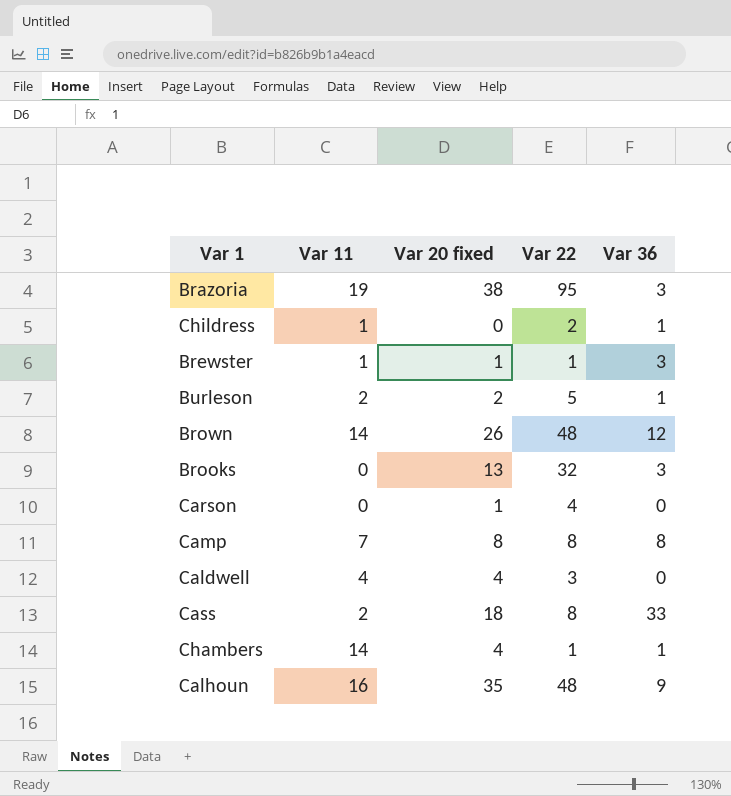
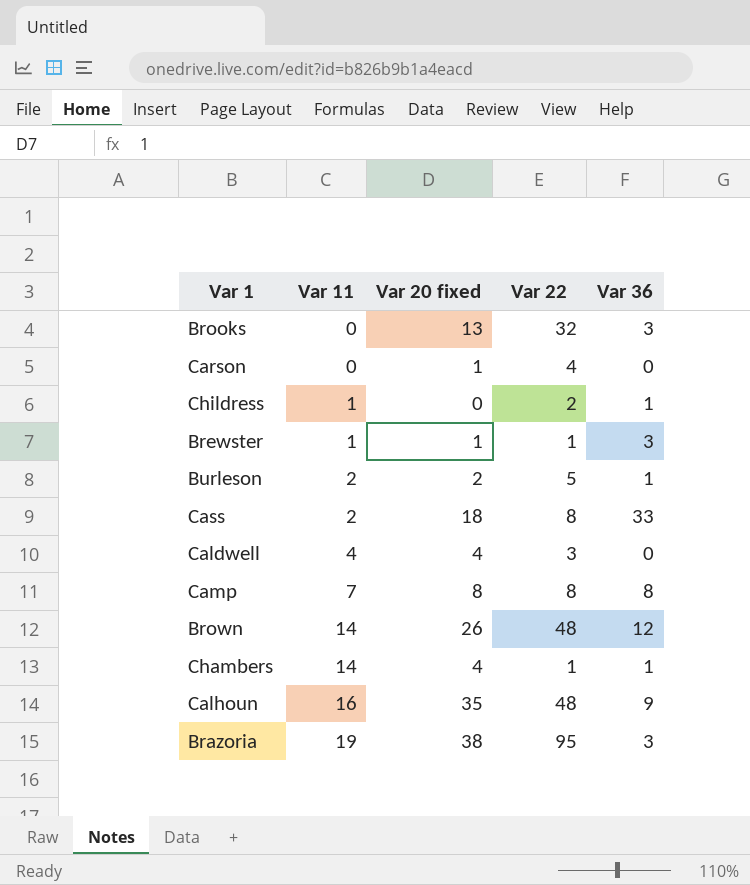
row order: none -> Var 11 ascending

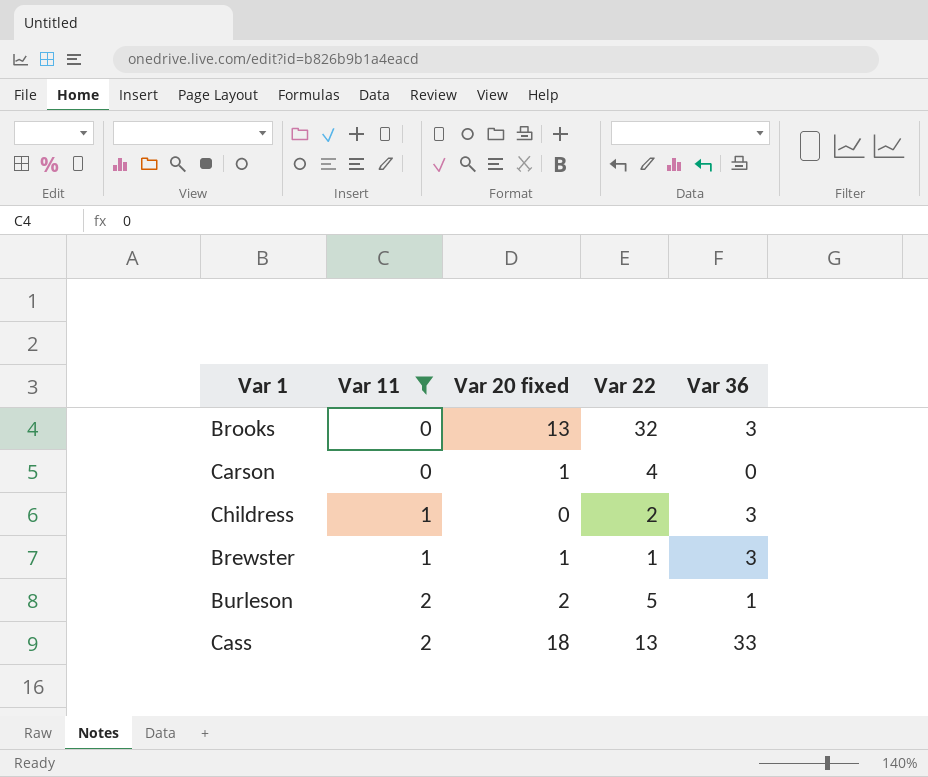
filter: none -> Var 11 <= 2
Childress | Var 36: 1 -> 3
Cass | Var 22: 8 -> 13

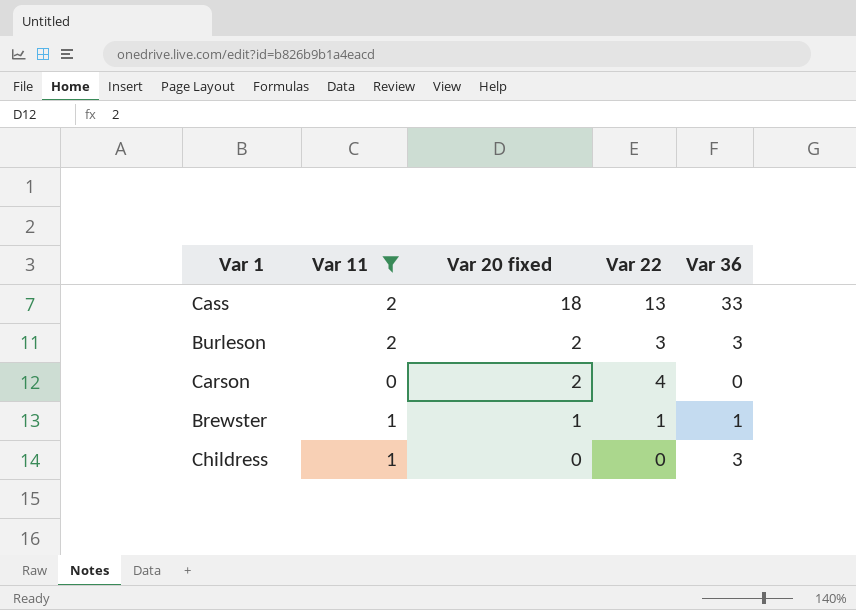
row order: Var 11 ascending -> Var 20 fixed descending
row Brooks: 0 | 13 | 32 | 3 -> none
Burleson | Var 22: 5 -> 3
Burleson | Var 36: 1 -> 3
Carson | Var 20 fixed: 1 -> 2
Brewster | Var 36: 3 -> 1
Childress | Var 22: 2 -> 0

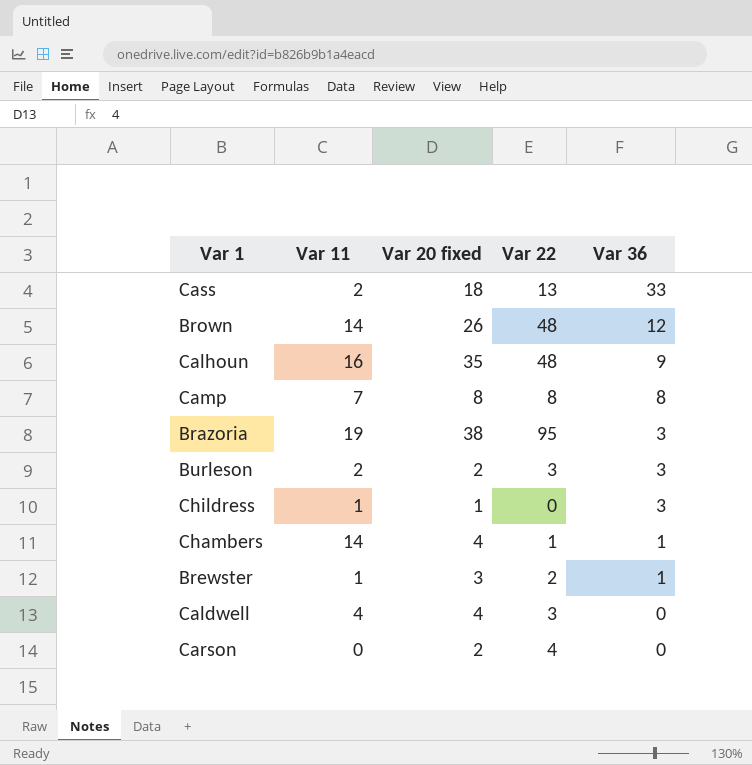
filter: Var 11 <= 2 -> none
row order: Var 20 fixed descending -> Var 36 descending
Childress | Var 20 fixed: 0 -> 1
Brewster | Var 20 fixed: 1 -> 3
Brewster | Var 22: 1 -> 2

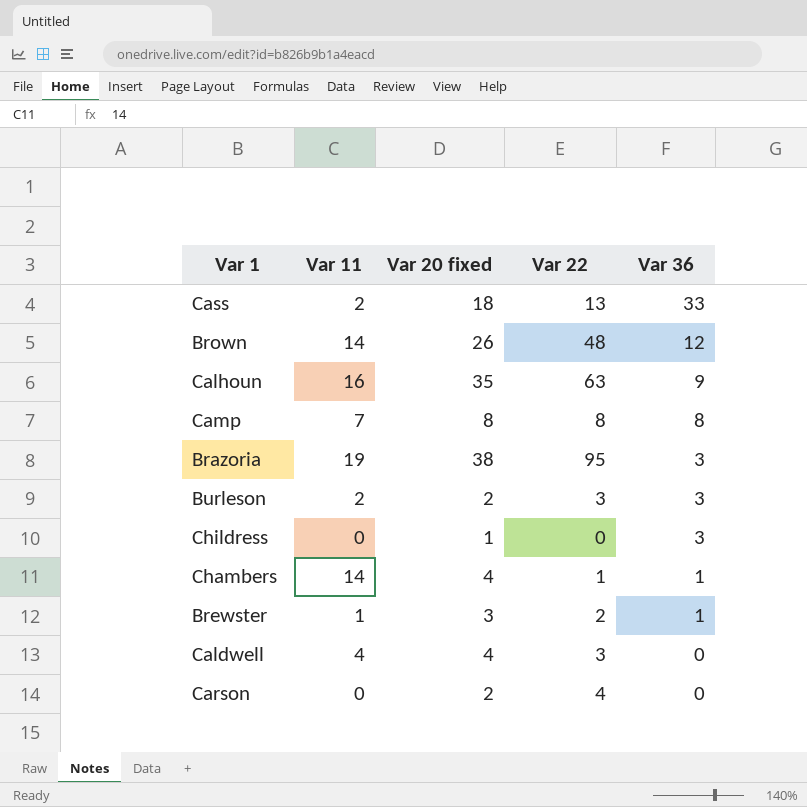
Calhoun | Var 22: 48 -> 63
Childress | Var 11: 1 -> 0

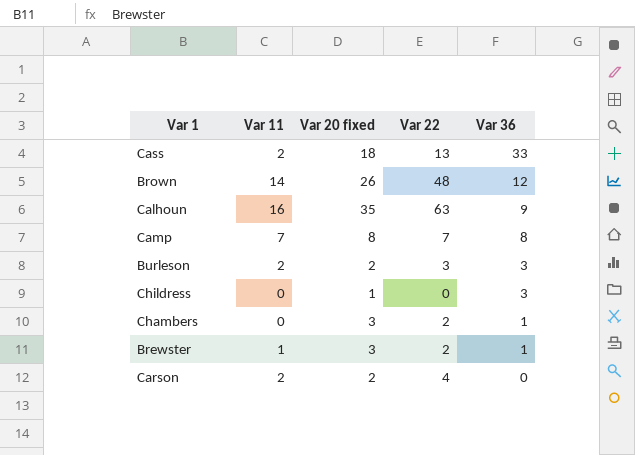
row Brazoria: 19 | 38 | 95 | 3 -> none
row Caldwell: 4 | 4 | 3 | 0 -> none
Camp | Var 22: 8 -> 7
Chambers | Var 11: 14 -> 0
Chambers | Var 20 fixed: 4 -> 3
Chambers | Var 22: 1 -> 2
Carson | Var 11: 0 -> 2

